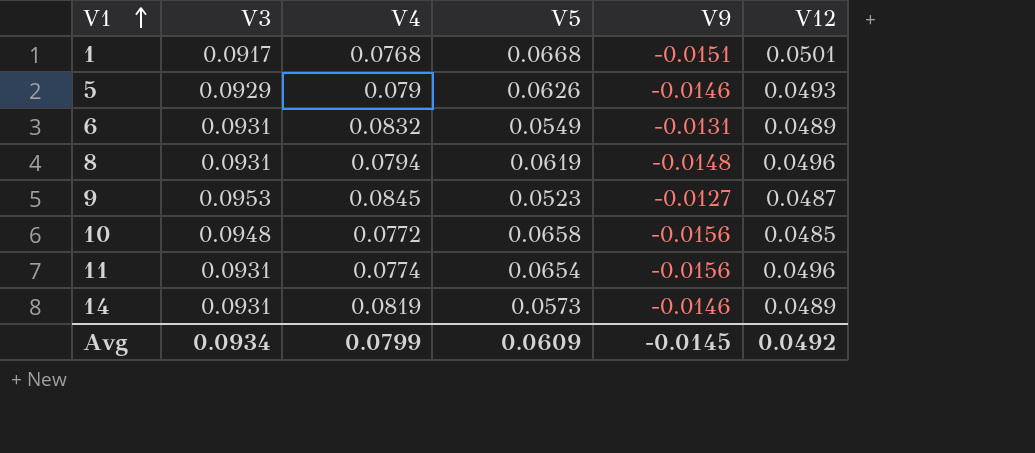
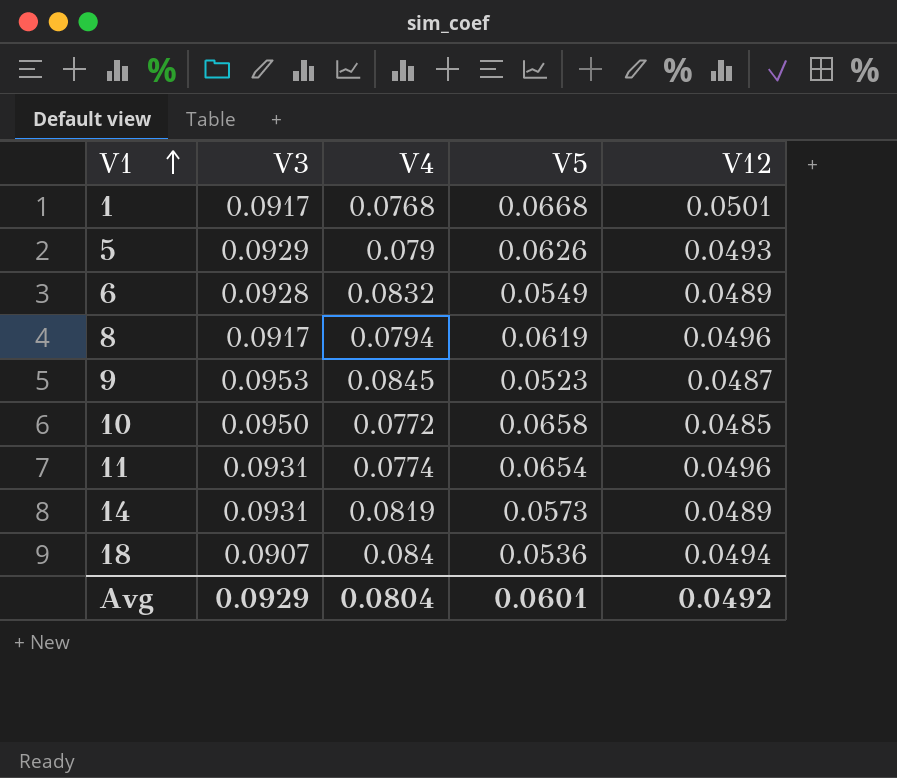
column V9 | position: 5 -> none
6 | V3: 0.0931 -> 0.0928
8 | V3: 0.0931 -> 0.0917
10 | V3: 0.0948 -> 0.0950
row 18: none -> 0.0907 | 0.084 | 0.0536 | 0.0494
Avg | V3: 0.0934 -> 0.0929
Avg | V4: 0.0799 -> 0.0804
Avg | V5: 0.0609 -> 0.0601

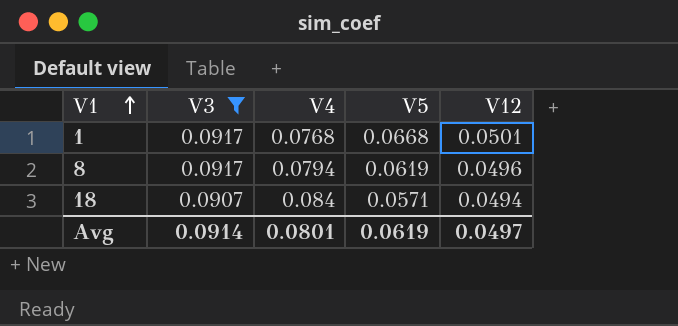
filter: none -> V3 <= 0.0917
18 | V5: 0.0536 -> 0.0571
Avg | V3: 0.0929 -> 0.0914
Avg | V4: 0.0804 -> 0.0801
Avg | V5: 0.0601 -> 0.0619
Avg | V12: 0.0492 -> 0.0497

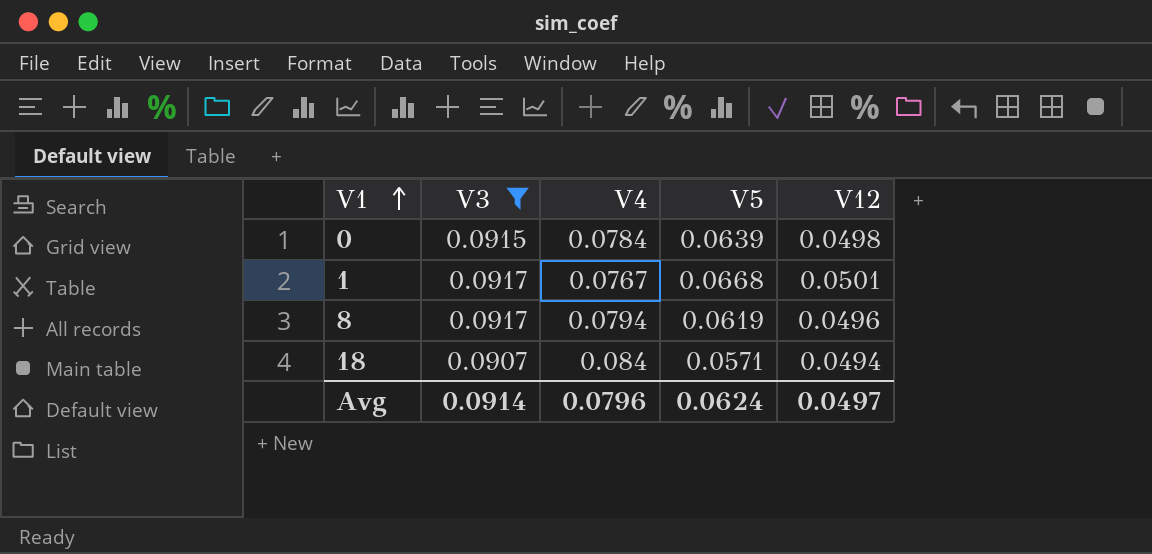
row 0: none -> 0.0915 | 0.0784 | 0.0639 | 0.0498
1 | V4: 0.0768 -> 0.0767
Avg | V4: 0.0801 -> 0.0796
Avg | V5: 0.0619 -> 0.0624

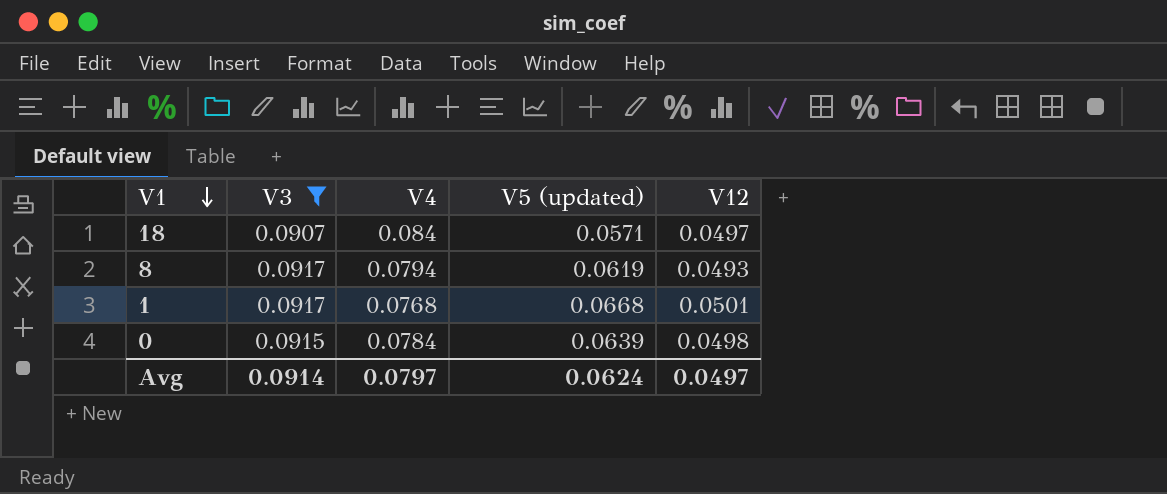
row order: V1 ascending -> V1 descending
column name: V5 -> V5 (updated)
18 | V12: 0.0494 -> 0.0497
8 | V12: 0.0496 -> 0.0493
1 | V4: 0.0767 -> 0.0768
Avg | V4: 0.0796 -> 0.0797

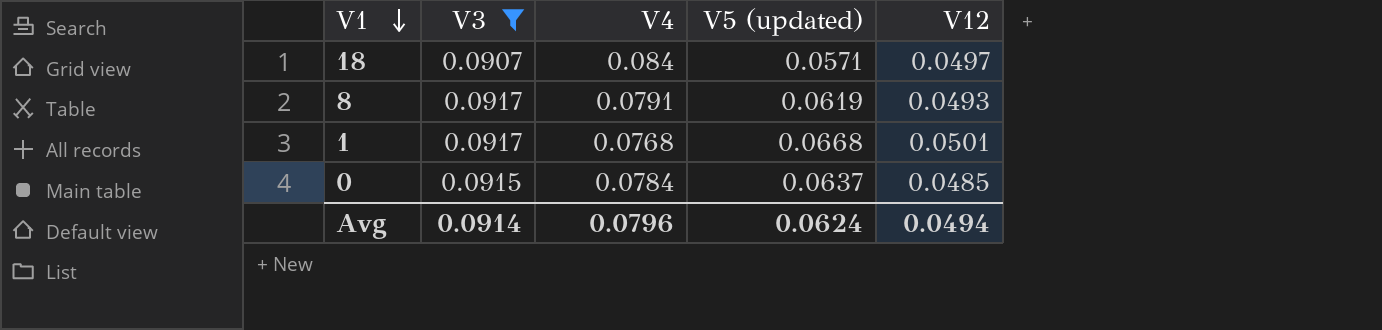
8 | V4: 0.0794 -> 0.0791
0 | V5 (updated): 0.0639 -> 0.0637
0 | V12: 0.0498 -> 0.0485
Avg | V4: 0.0797 -> 0.0796
Avg | V12: 0.0497 -> 0.0494

